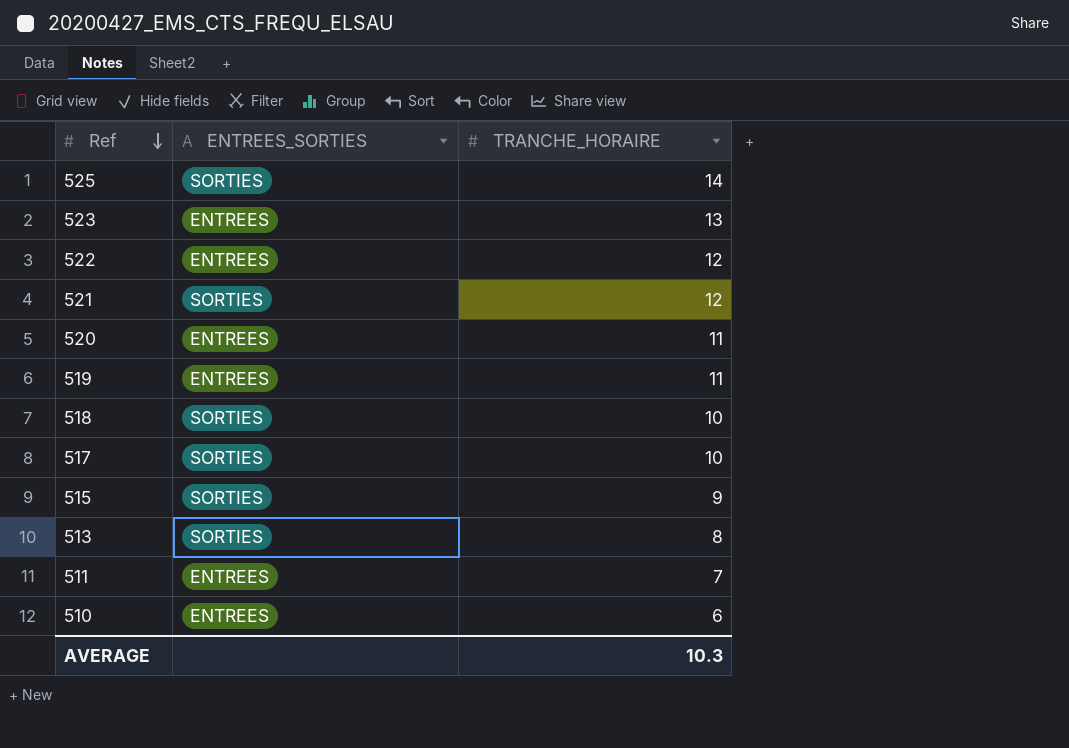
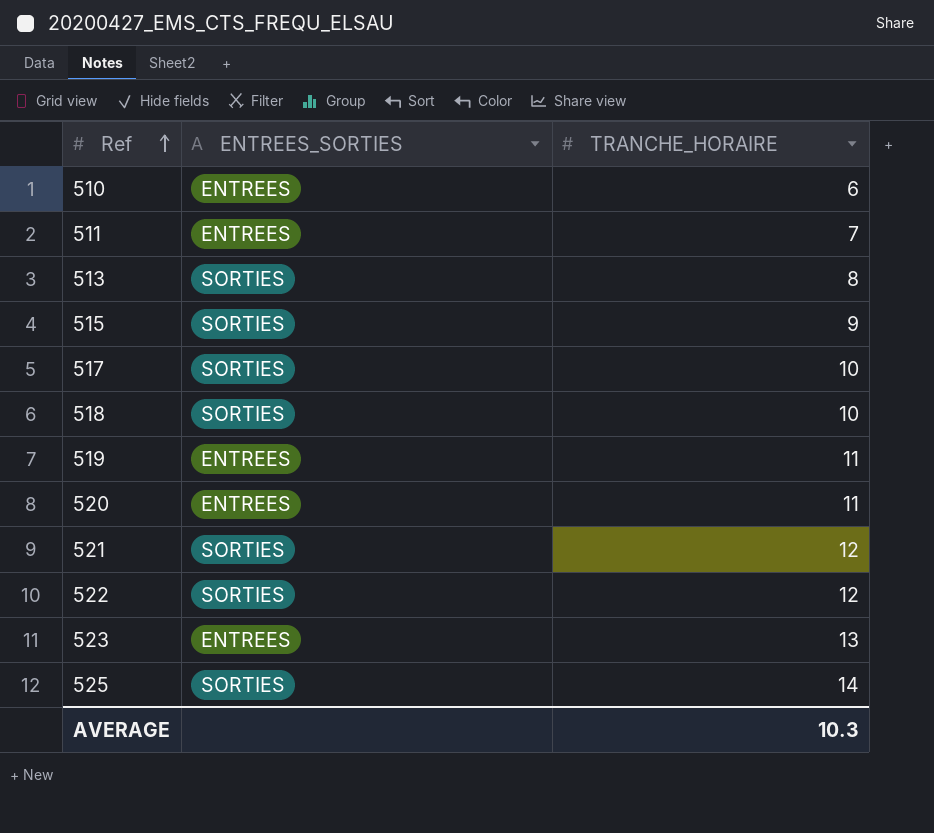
row order: Ref descending -> Ref ascending
522 | ENTREES_SORTIES: ENTREES -> SORTIES

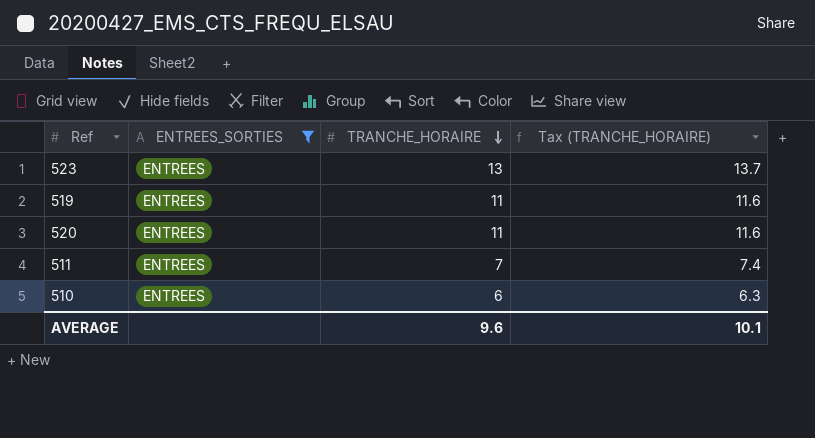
filter: none -> ENTREES_SORTIES = ENTREES
row order: Ref ascending -> TRANCHE_HORAIRE descending
column Tax (TRANCHE_HORAIRE) | formula: none -> [TRANCHE_HORAIRE] * 1.05
AVERAGE | TRANCHE_HORAIRE: 10.3 -> 9.6

